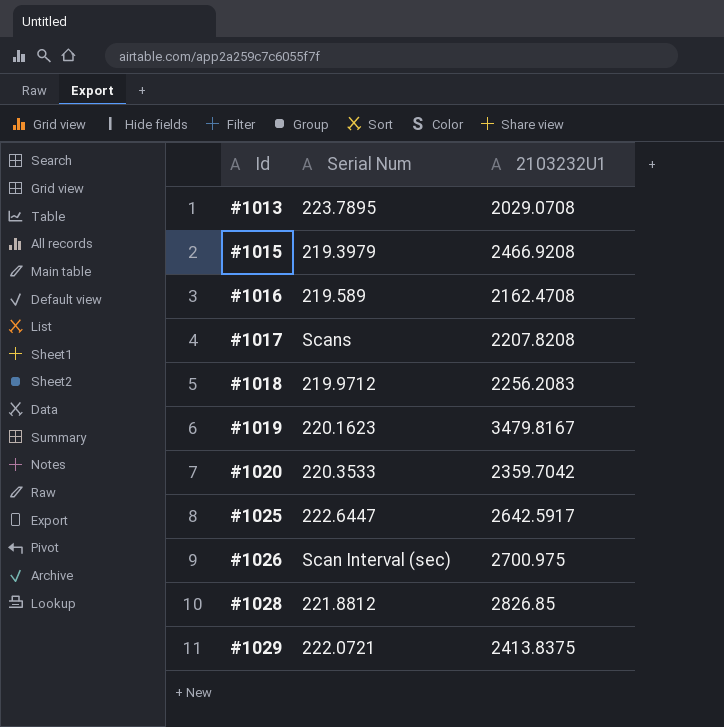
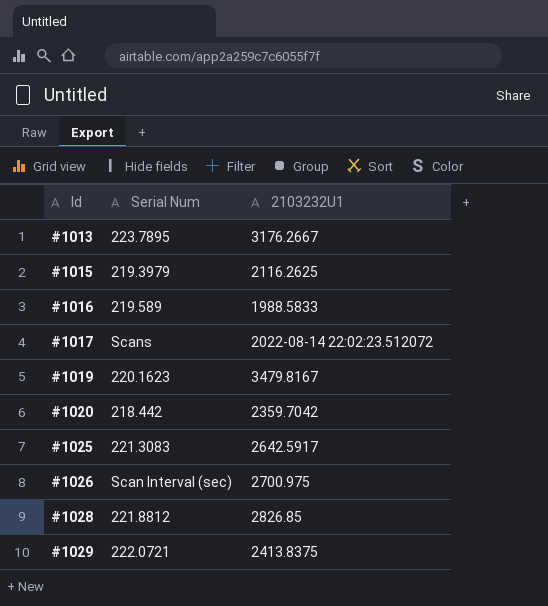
row #1018: 219.9712 | 2256.2083 -> none
#1013 | 2103232U1: 2029.0708 -> 3176.2667
#1015 | 2103232U1: 2466.9208 -> 2116.2625
#1016 | 2103232U1: 2162.4708 -> 1988.5833
#1017 | 2103232U1: 2207.8208 -> 2022-08-14 22:02:23.512072
#1020 | Serial Num: 220.3533 -> 218.442
#1025 | Serial Num: 222.6447 -> 221.3083

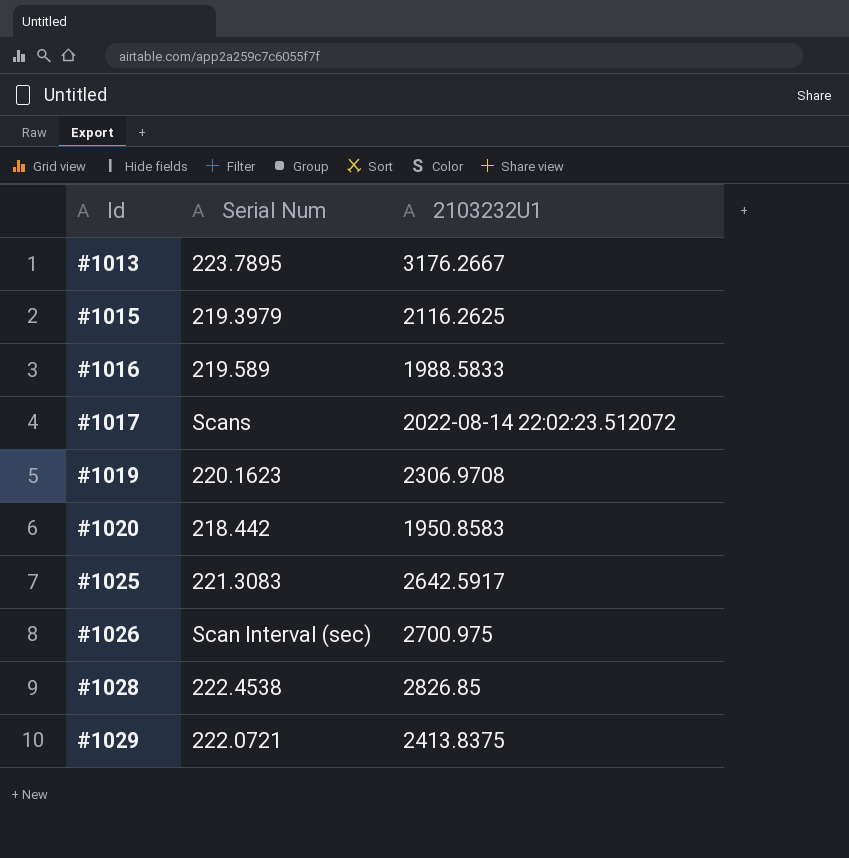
#1019 | 2103232U1: 3479.8167 -> 2306.9708
#1020 | 2103232U1: 2359.7042 -> 1950.8583
#1028 | Serial Num: 221.8812 -> 222.4538

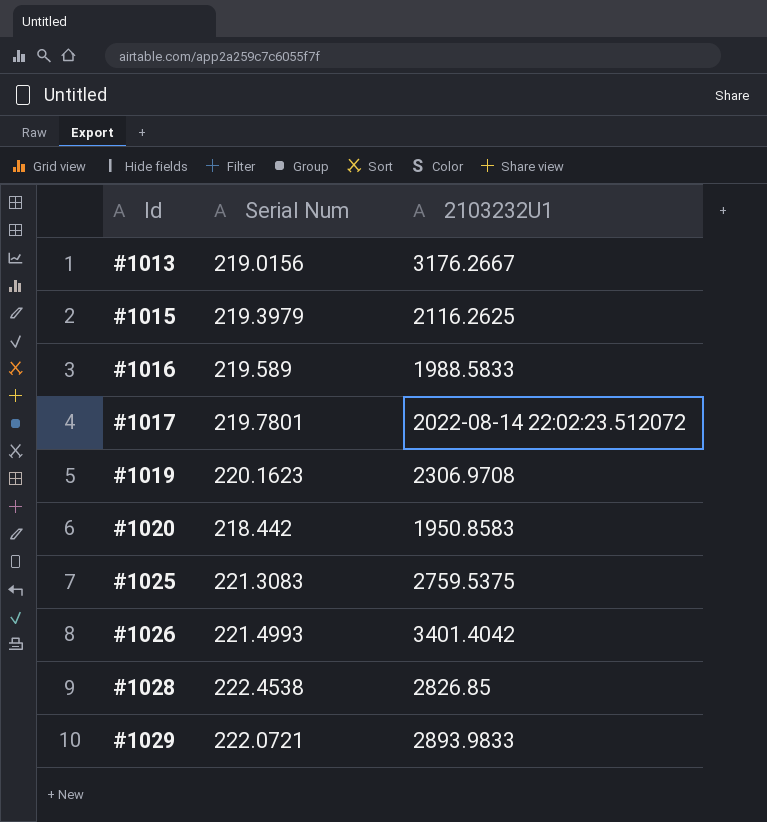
#1013 | Serial Num: 223.7895 -> 219.0156
#1017 | Serial Num: Scans -> 219.7801
#1025 | 2103232U1: 2642.5917 -> 2759.5375
#1026 | Serial Num: Scan Interval (sec) -> 221.4993
#1026 | 2103232U1: 2700.975 -> 3401.4042
#1029 | 2103232U1: 2413.8375 -> 2893.9833

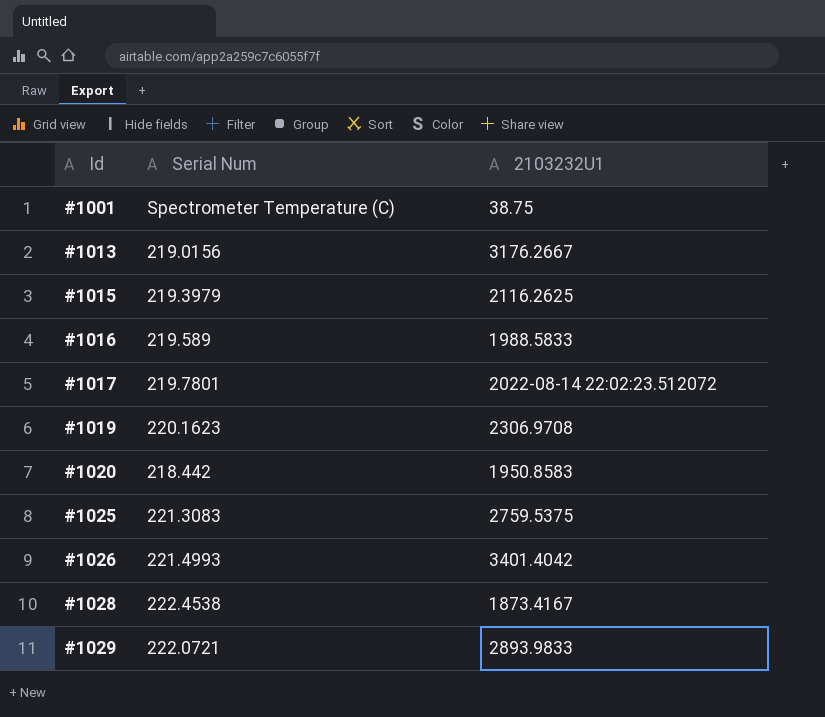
row #1001: none -> Spectrometer Temperature (C) | 38.75
#1028 | 2103232U1: 2826.85 -> 1873.4167

